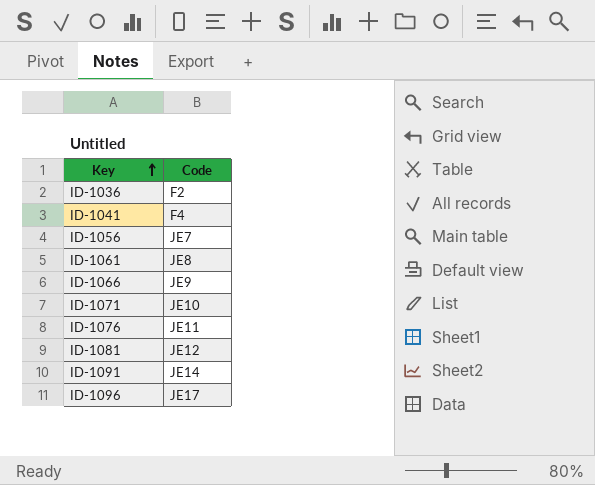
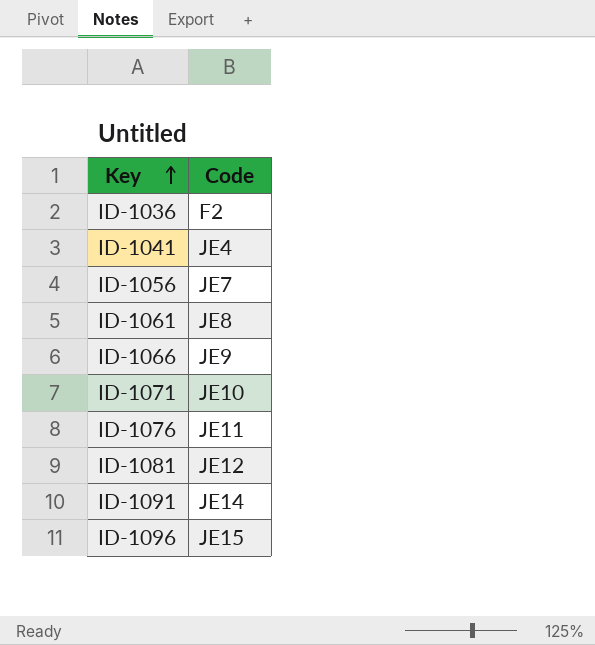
ID-1041 | Code: F4 -> JE4
ID-1096 | Code: JE17 -> JE15

